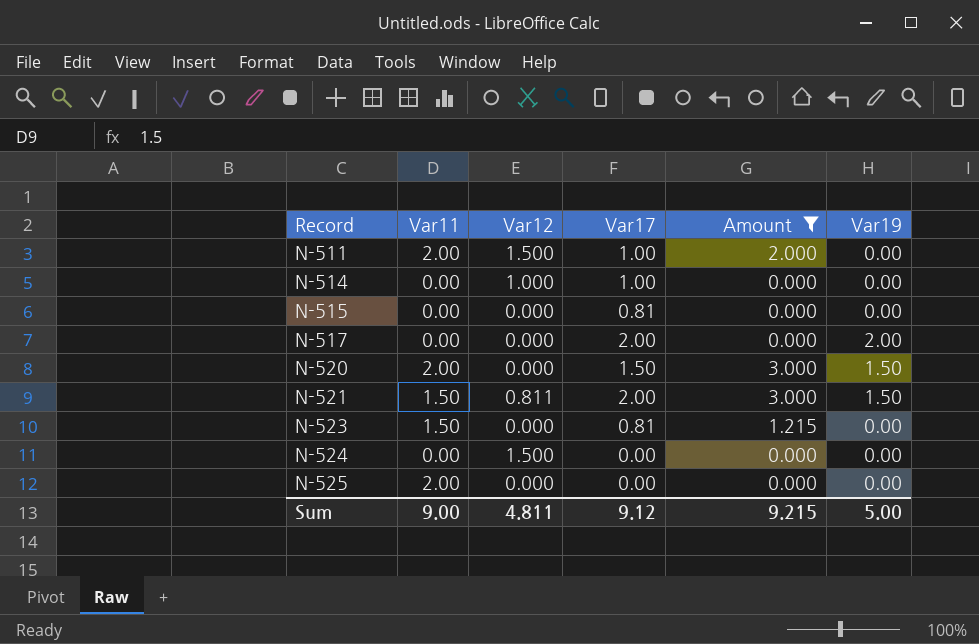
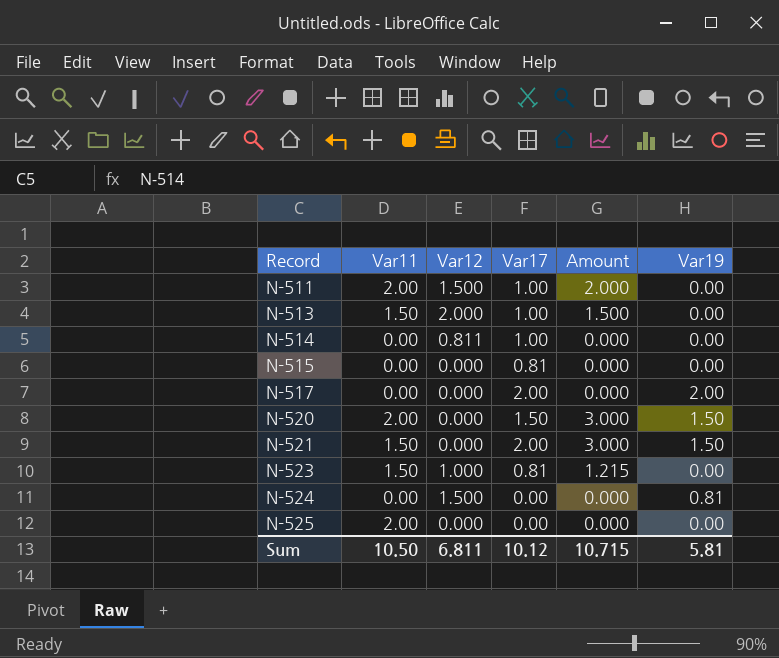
filter: Amount != 1.500 -> none
N-514 | Var12: 1.000 -> 0.811
N-521 | Var12: 0.811 -> 0.000
N-523 | Var12: 0.000 -> 1.000
N-524 | Var19: 0.00 -> 0.81
Sum | Var11: 9.00 -> 10.50
Sum | Var12: 4.811 -> 6.811
Sum | Var17: 9.12 -> 10.12
Sum | Amount: 9.215 -> 10.715
Sum | Var19: 5.00 -> 5.81

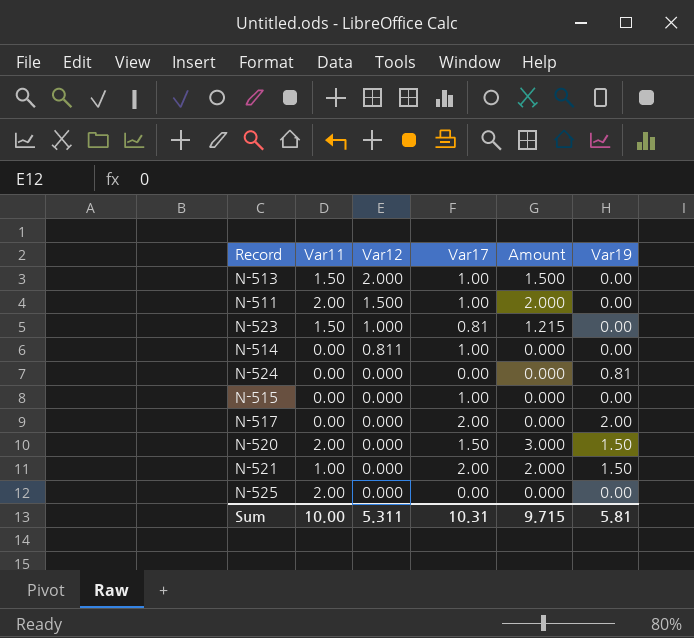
row order: Record ascending -> Var12 descending
N-524 | Var12: 1.500 -> 0.000
N-515 | Var17: 0.81 -> 1.00
N-521 | Var11: 1.50 -> 1.00
N-521 | Amount: 3.000 -> 2.000
Sum | Var11: 10.50 -> 10.00
Sum | Var12: 6.811 -> 5.311
Sum | Var17: 10.12 -> 10.31
Sum | Amount: 10.715 -> 9.715

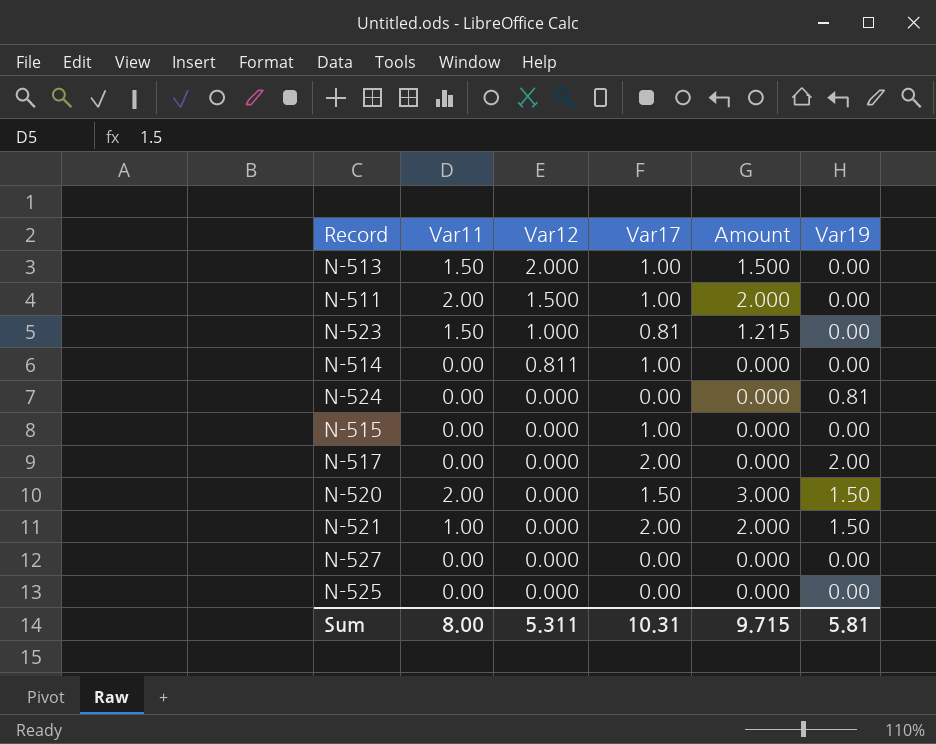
row N-527: none -> 0.00 | 0.000 | 0.00 | 0.000 | 0.00
N-525 | Var11: 2.00 -> 0.00
Sum | Var11: 10.00 -> 8.00

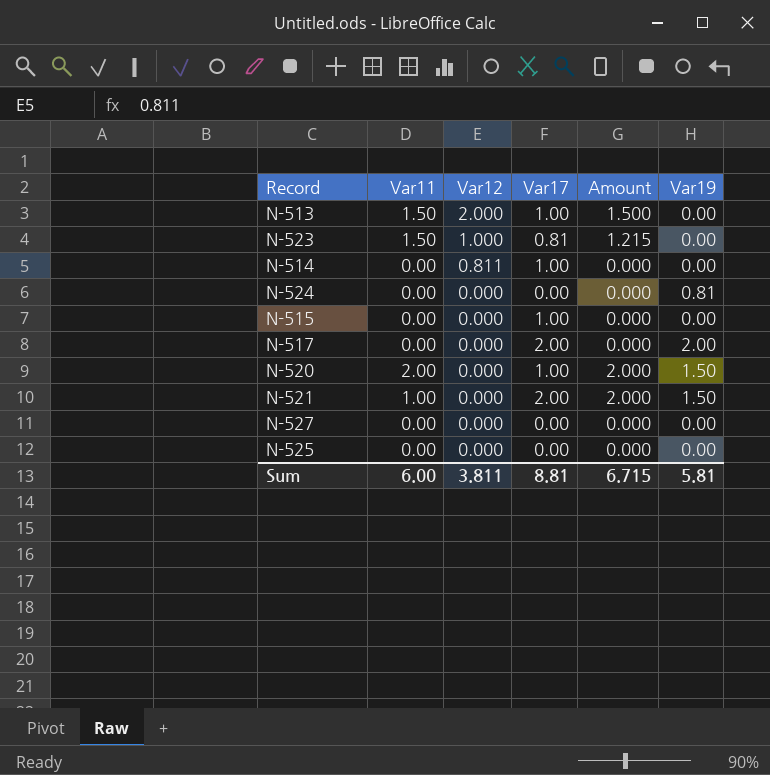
row N-511: 2.00 | 1.500 | 1.00 | 2.000 | 0.00 -> none
N-520 | Var17: 1.50 -> 1.00
N-520 | Amount: 3.000 -> 2.000
Sum | Var11: 8.00 -> 6.00
Sum | Var12: 5.311 -> 3.811
Sum | Var17: 10.31 -> 8.81
Sum | Amount: 9.715 -> 6.715

